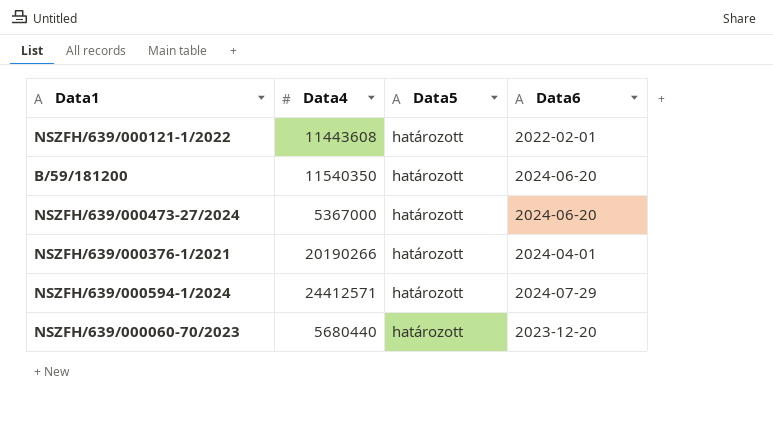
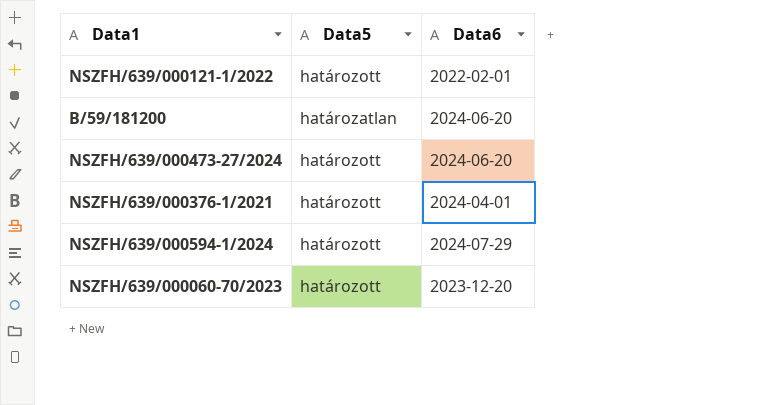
column Data4 | position: 2 -> none
B/59/181200 | Data5: határozott -> határozatlan

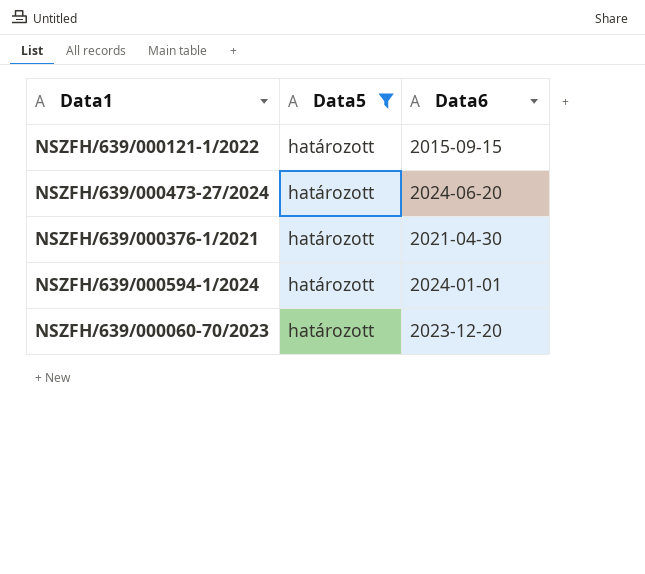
filter: none -> Data5 = határozott
NSZFH/639/000121-1/2022 | Data6: 2022-02-01 -> 2015-09-15
NSZFH/639/000376-1/2021 | Data6: 2024-04-01 -> 2021-04-30
NSZFH/639/000594-1/2024 | Data6: 2024-07-29 -> 2024-01-01

